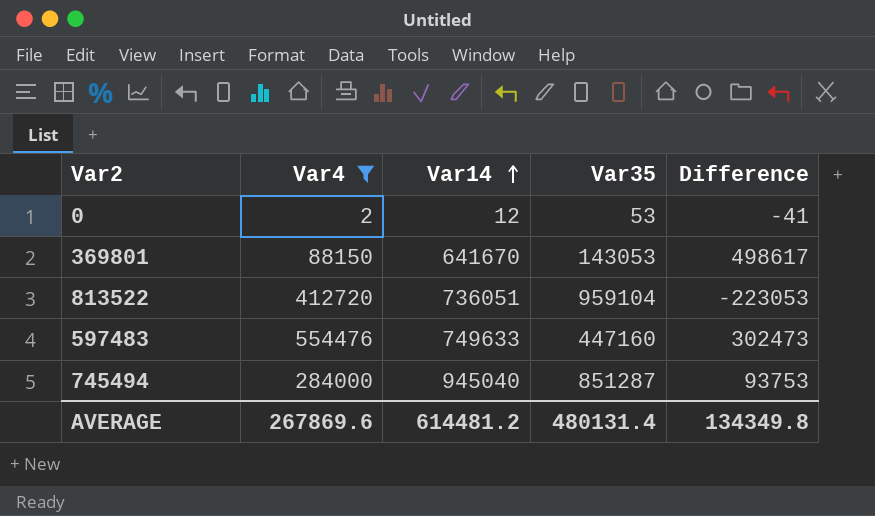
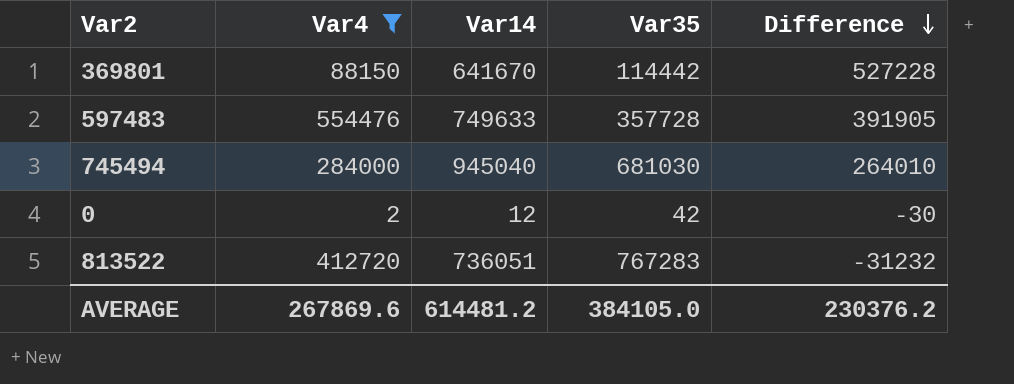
row order: Var14 ascending -> Difference descending
369801 | Var35: 143053 -> 114442
369801 | Difference: 498617 -> 527228
597483 | Var35: 447160 -> 357728
597483 | Difference: 302473 -> 391905
745494 | Var35: 851287 -> 681030
745494 | Difference: 93753 -> 264010
0 | Var35: 53 -> 42
0 | Difference: -41 -> -30
813522 | Var35: 959104 -> 767283
813522 | Difference: -223053 -> -31232
AVERAGE | Var35: 480131.4 -> 384105.0
AVERAGE | Difference: 134349.8 -> 230376.2

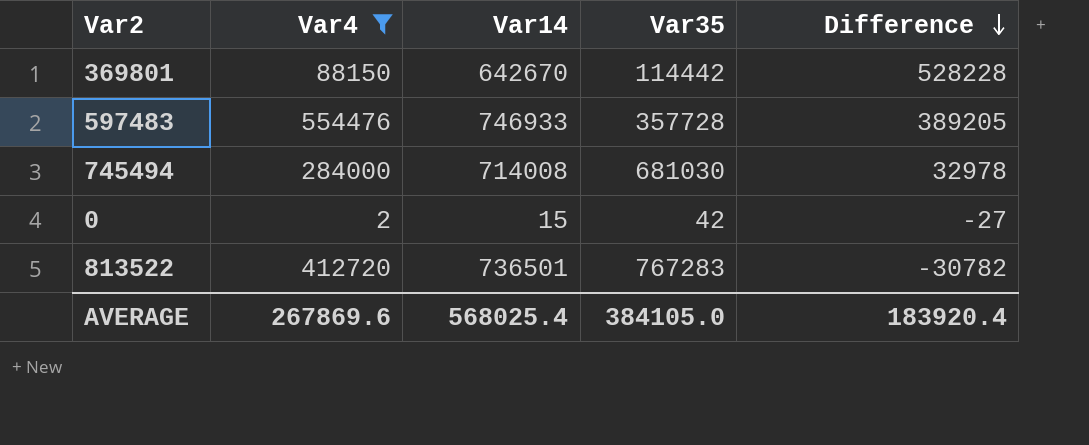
369801 | Var14: 641670 -> 642670
369801 | Difference: 527228 -> 528228
597483 | Var14: 749633 -> 746933
597483 | Difference: 391905 -> 389205
745494 | Var14: 945040 -> 714008
745494 | Difference: 264010 -> 32978
0 | Var14: 12 -> 15
0 | Difference: -30 -> -27
813522 | Var14: 736051 -> 736501
813522 | Difference: -31232 -> -30782
AVERAGE | Var14: 614481.2 -> 568025.4
AVERAGE | Difference: 230376.2 -> 183920.4

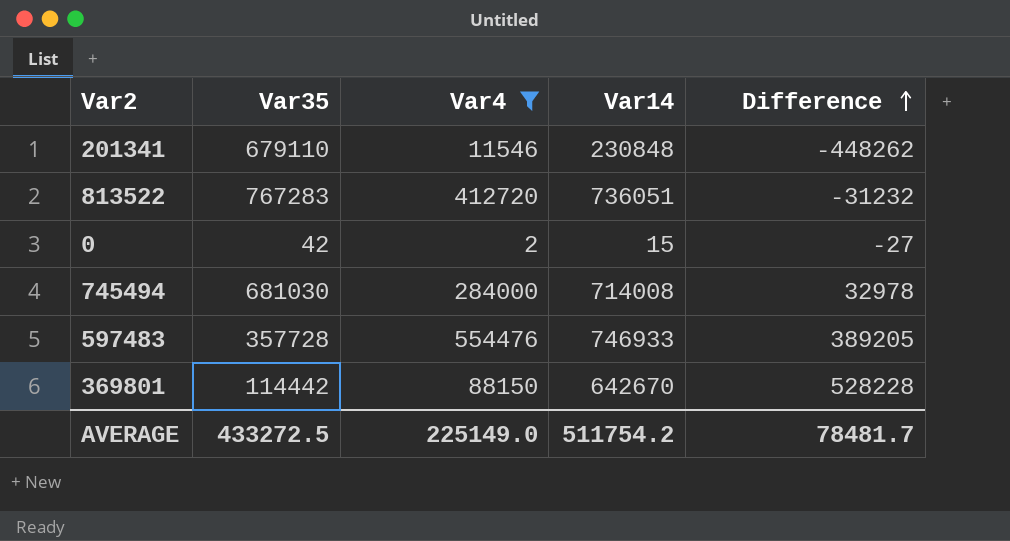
row order: Difference descending -> Difference ascending
column Var35 | position: 4 -> 2
row 201341: none -> 679110 | 11546 | 230848 | -448262
813522 | Var14: 736501 -> 736051
813522 | Difference: -30782 -> -31232
AVERAGE | Var35: 384105.0 -> 433272.5
AVERAGE | Var4: 267869.6 -> 225149.0
AVERAGE | Var14: 568025.4 -> 511754.2
AVERAGE | Difference: 183920.4 -> 78481.7

